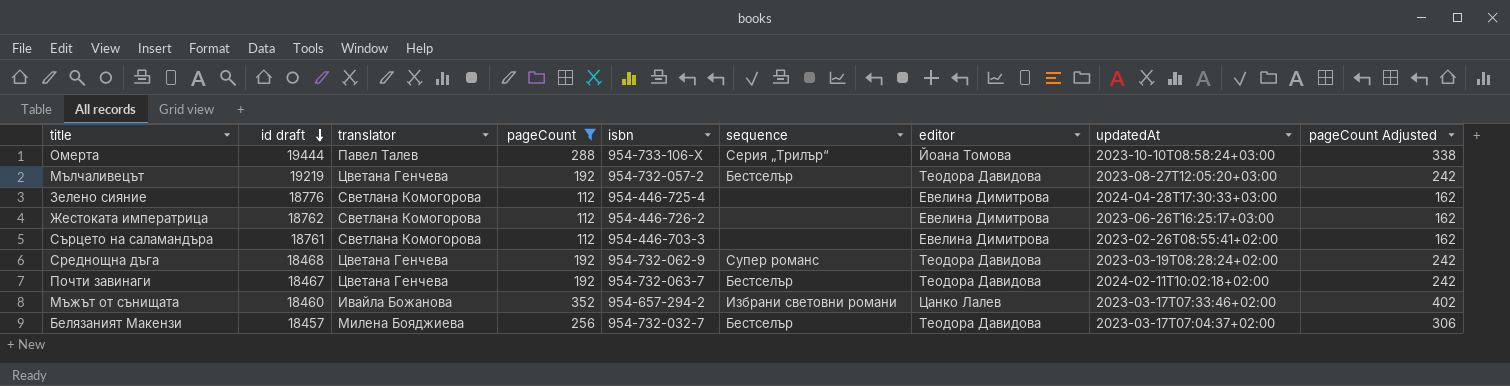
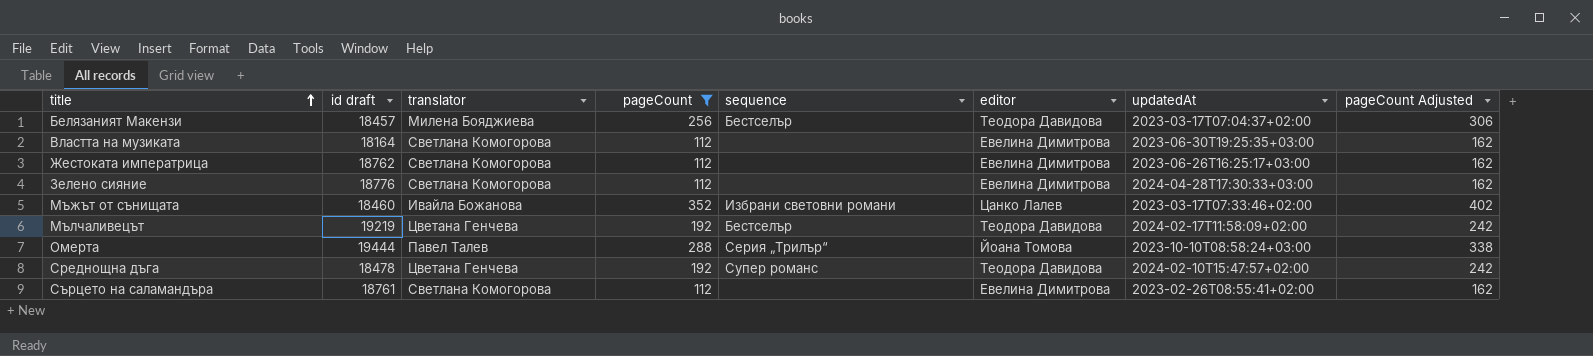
row order: id draft descending -> title ascending
column isbn | position: 5 -> none
row Почти завинаги: 18467 | Цветана Генчева | 192 | 954-732-063-7 | Бестселър | Теодора Давидова | 2024-02-11T10:02:18+02:00 | 242 -> none
row Властта на музиката: none -> 18164 | Светлана Комогорова | 112 | none | Евелина Димитрова | 2023-06-30T19:25:35+03:00 | 162
Мълчаливецът | updatedAt: 2023-08-27T12:05:20+03:00 -> 2024-02-17T11:58:09+02:00
Среднощна дъга | id draft: 18468 -> 18478
Среднощна дъга | updatedAt: 2023-03-19T08:28:24+02:00 -> 2024-02-10T15:47:57+02:00

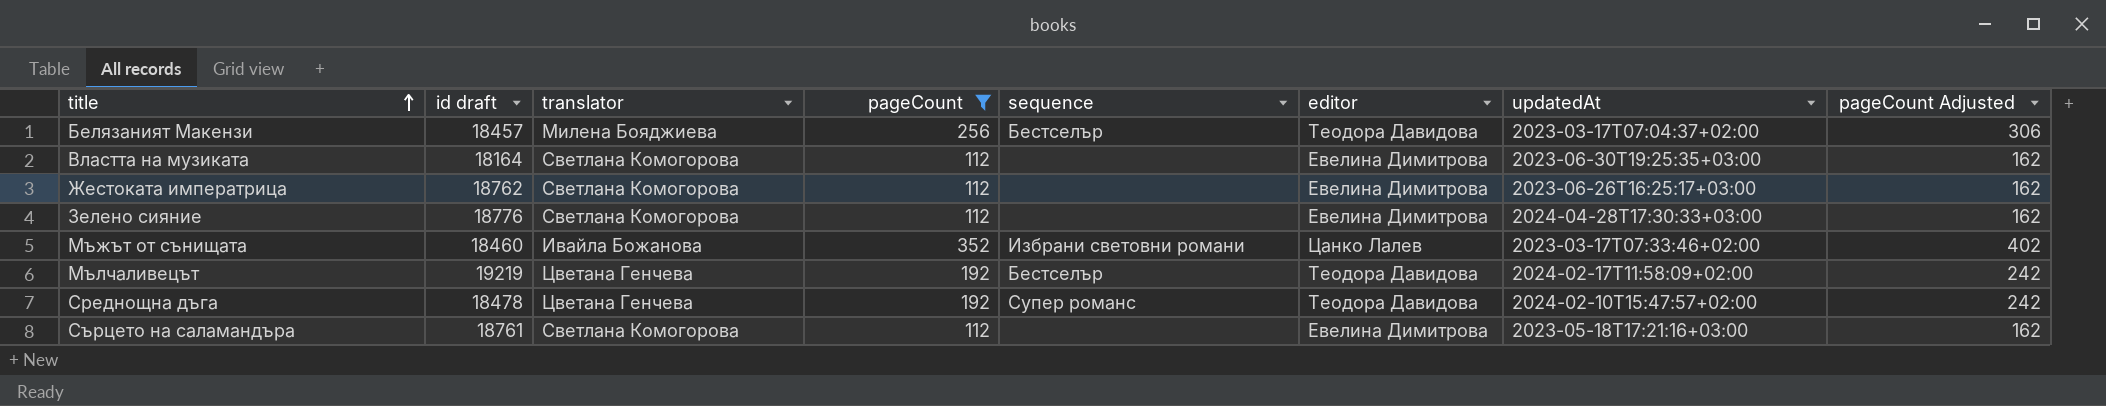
row Омерта: 19444 | Павел Талев | 288 | Серия „Трилър“ | Йоана Томова | 2023-10-10T08:58:24+03:00 | 338 -> none
Сърцето на саламандъра | updatedAt: 2023-02-26T08:55:41+02:00 -> 2023-05-18T17:21:16+03:00

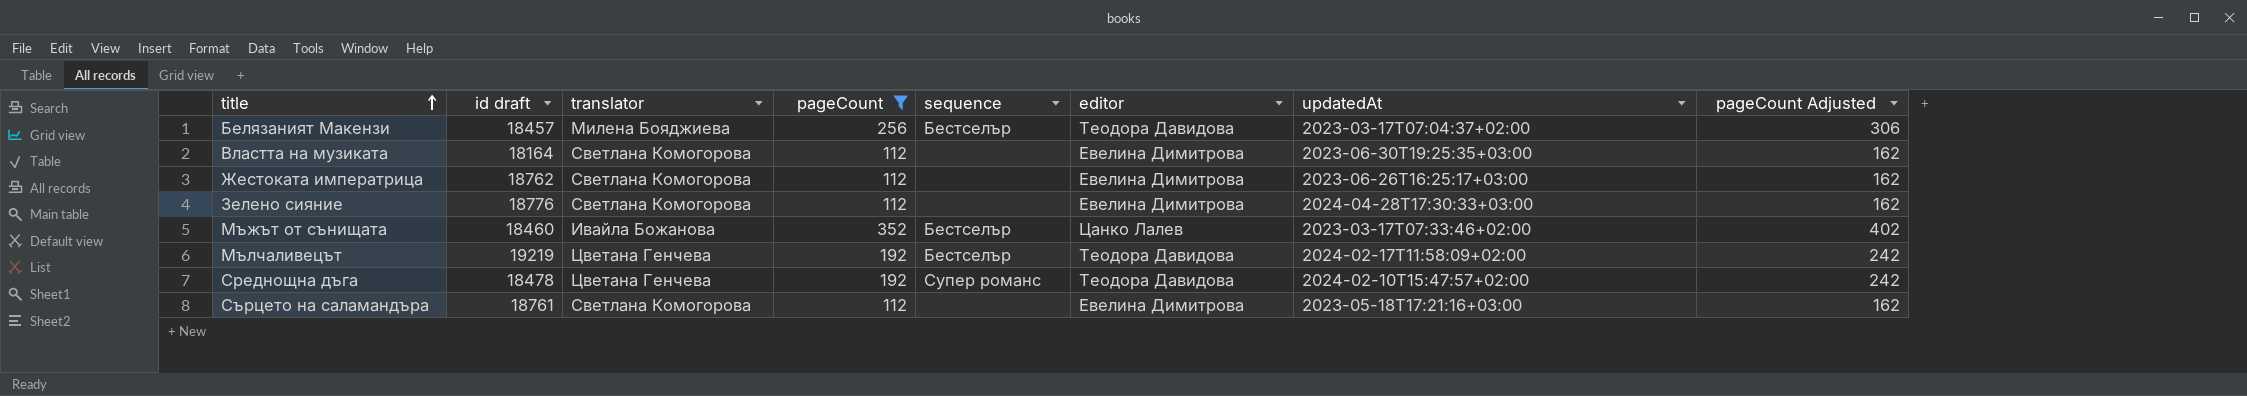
Мъжът от сънищата | sequence: Избрани световни романи -> Бестселър

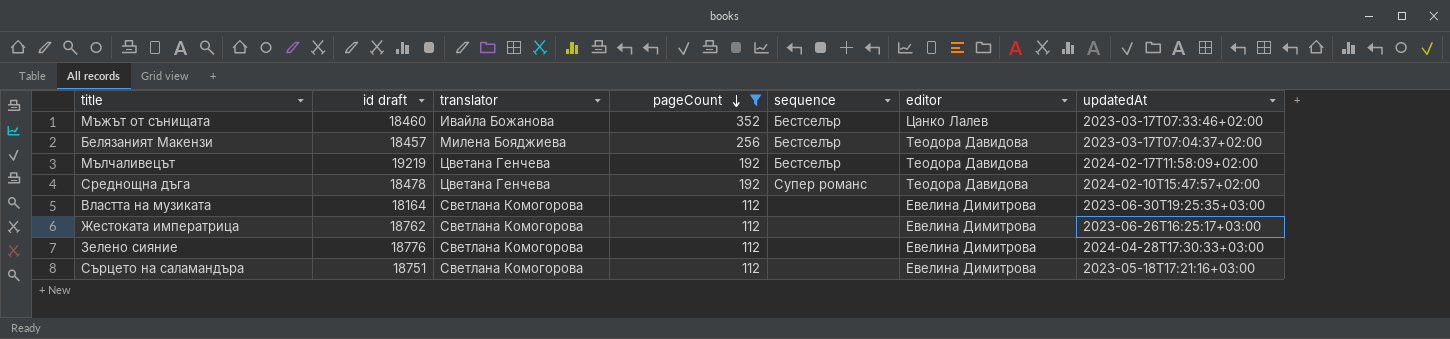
row order: title ascending -> pageCount descending
column pageCount Adjusted | formula: [pageCount] + 50 -> none
Сърцето на саламандъра | id draft: 18761 -> 18751

